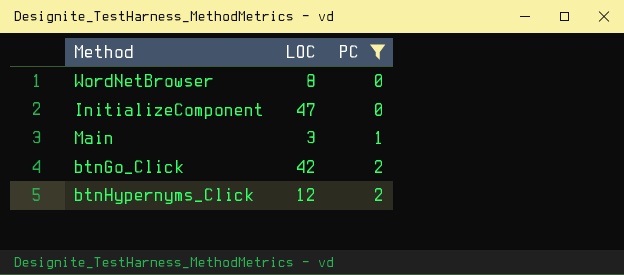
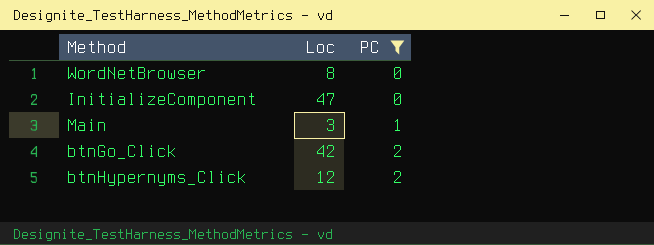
column name: LOC -> Loc

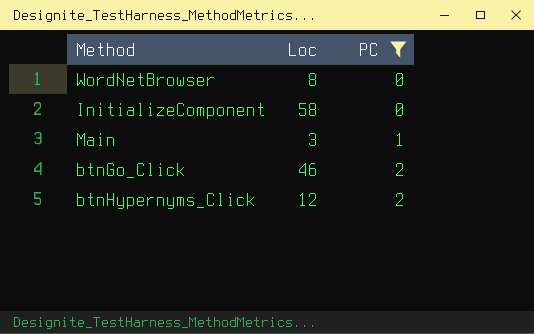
InitializeComponent | Loc: 47 -> 58
btnGo_Click | Loc: 42 -> 46

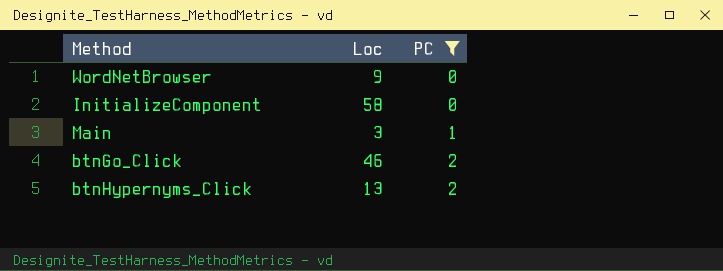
WordNetBrowser | Loc: 8 -> 9
btnHypernyms_Click | Loc: 12 -> 13

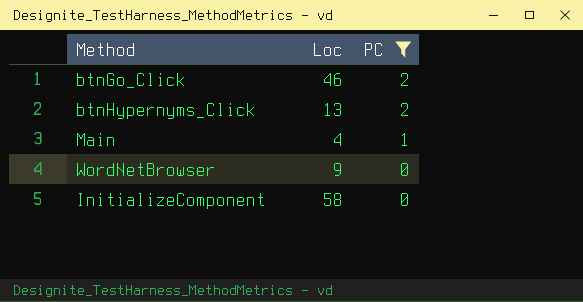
row order: PC ascending -> PC descending
Main | Loc: 3 -> 4

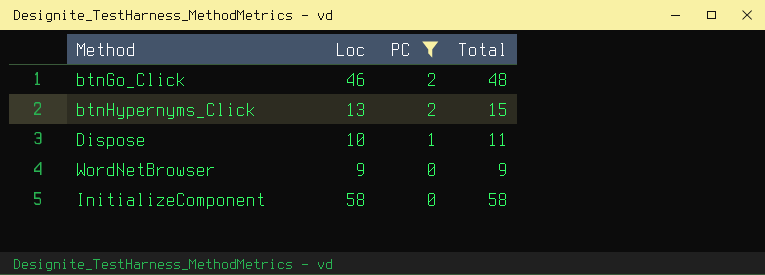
column Total | formula: none -> [Loc] + [PC]
row Main: 4 | 1 -> none
row Dispose: none -> 10 | 1 | 11

